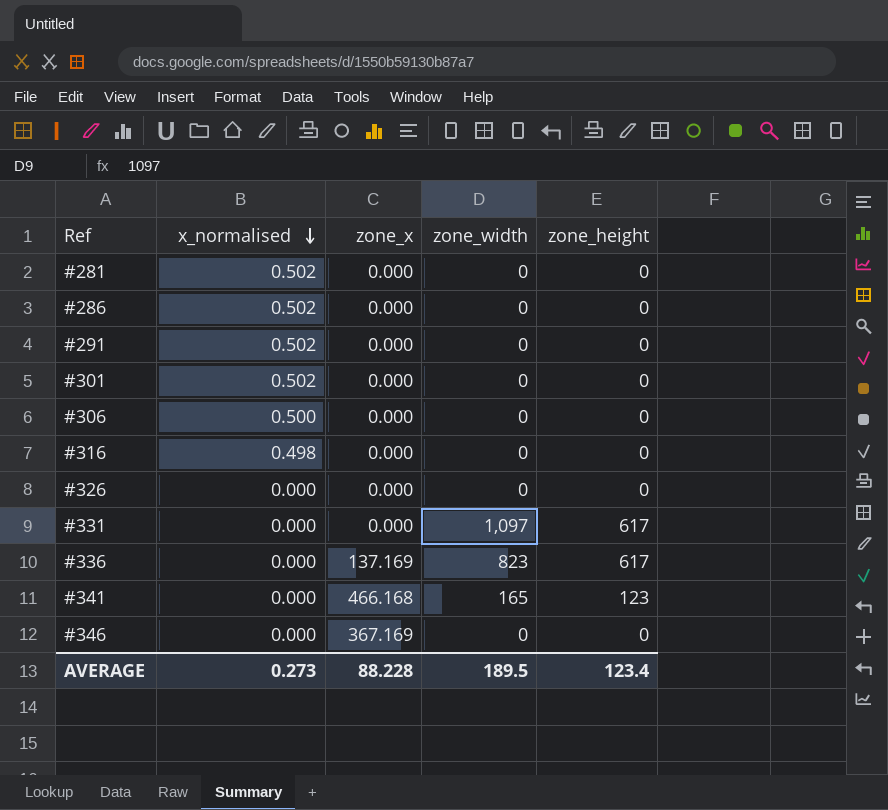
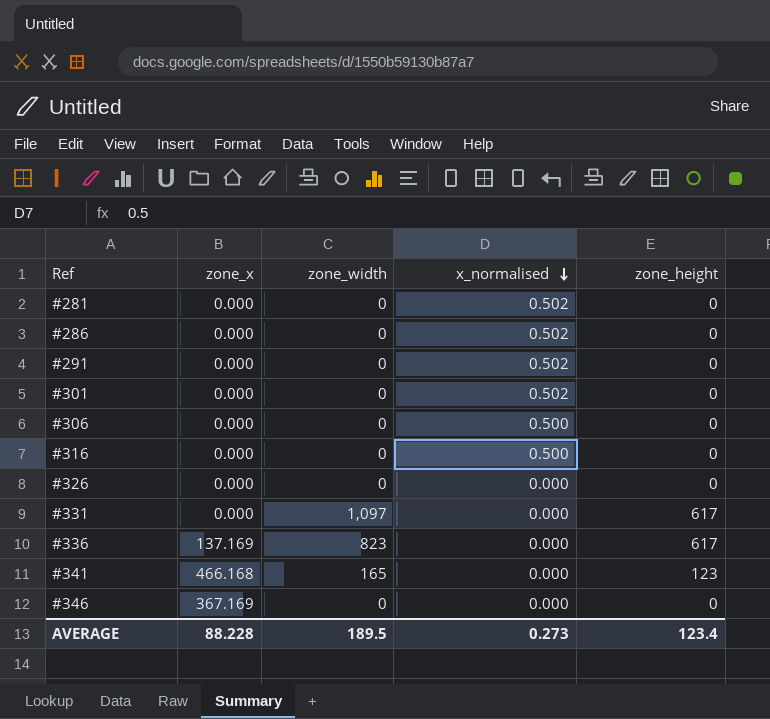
column x_normalised | position: 2 -> 4
#316 | x_normalised: 0.498 -> 0.500

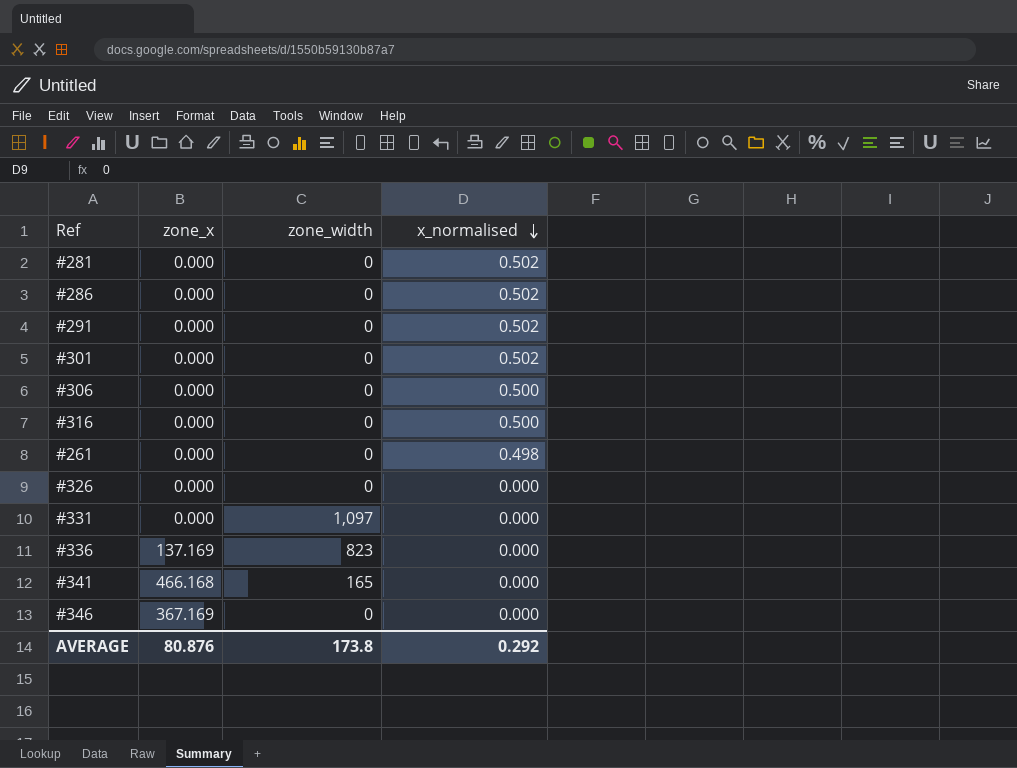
column zone_height | position: 5 -> none
row #261: none -> 0.000 | 0 | 0.498
AVERAGE | zone_x: 88.228 -> 80.876
AVERAGE | zone_width: 189.5 -> 173.8
AVERAGE | x_normalised: 0.273 -> 0.292

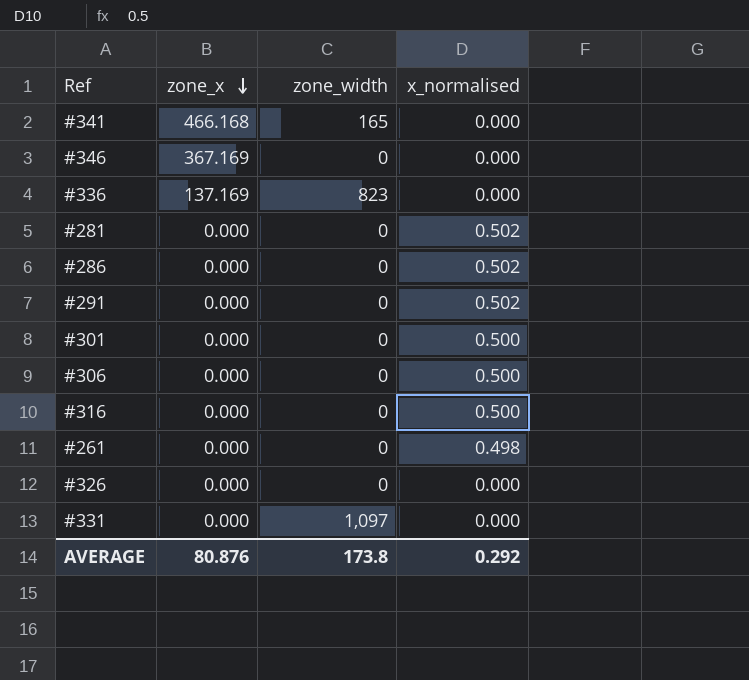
row order: x_normalised descending -> zone_x descending
#301 | x_normalised: 0.502 -> 0.500

